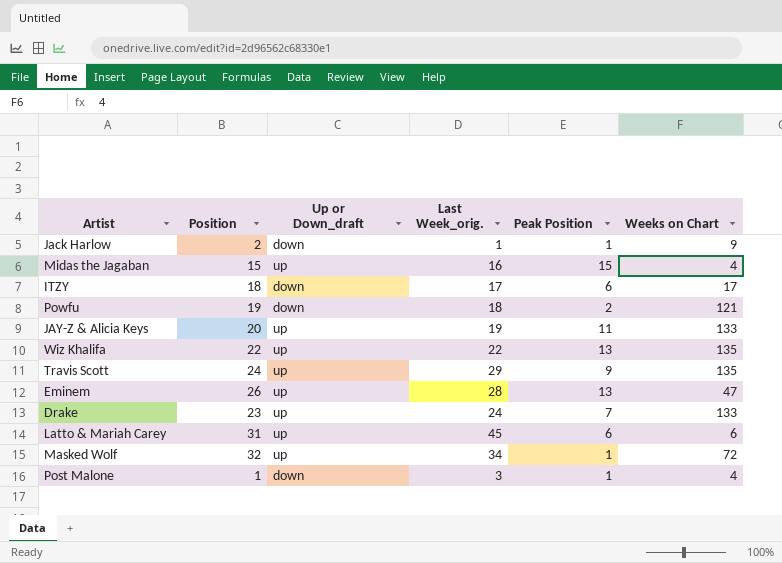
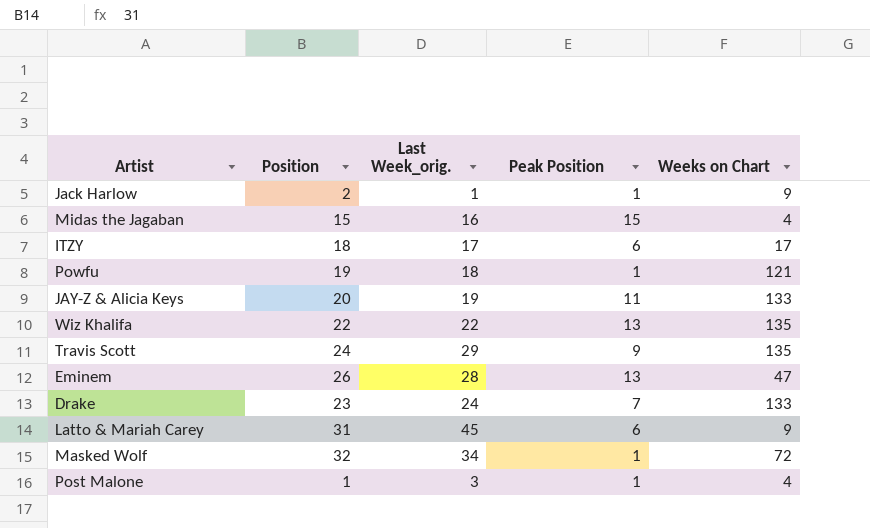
column Up or Down_draft | position: 3 -> none
Powfu | Peak Position: 2 -> 1
Latto & Mariah Carey | Weeks on Chart: 6 -> 9

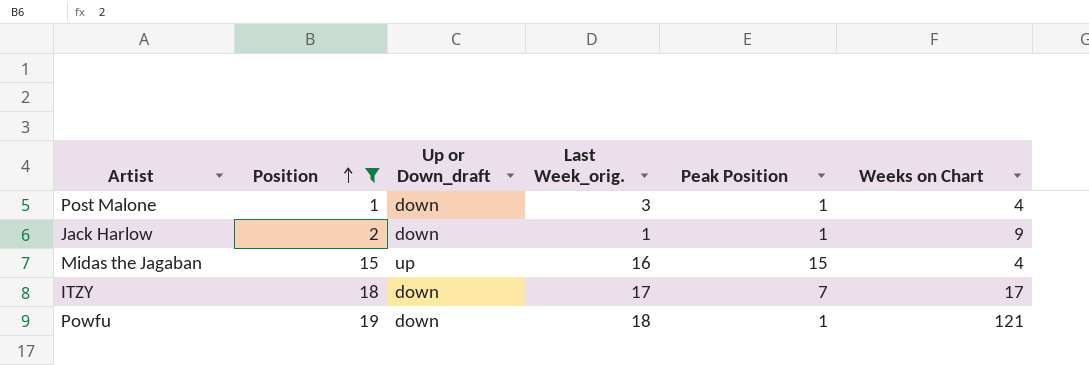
filter: none -> Position <= 19
row order: none -> Position ascending
column Up or Down_draft | position: none -> 3
ITZY | Peak Position: 6 -> 7

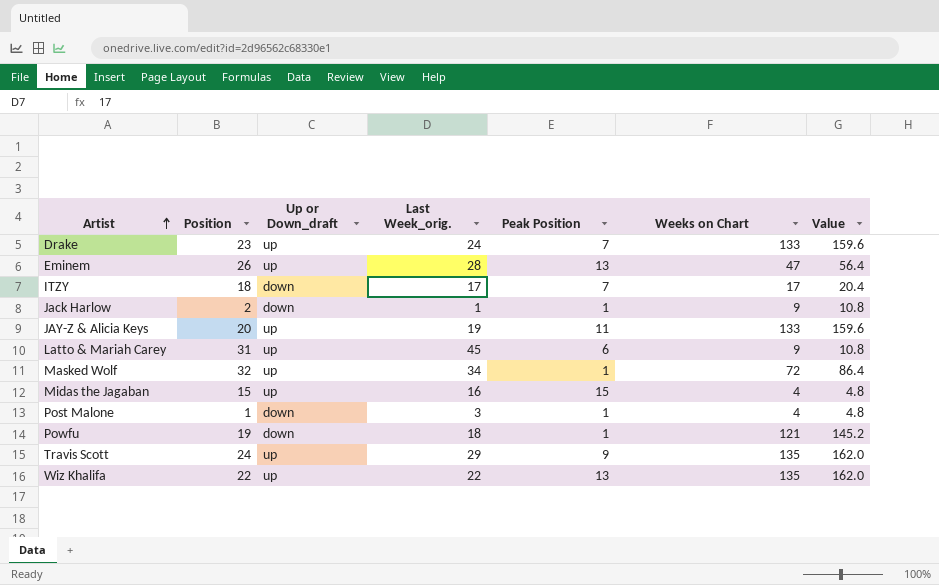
filter: Position <= 19 -> none
row order: Position ascending -> Artist ascending
column Value | formula: none -> [Weeks on Chart] * 1.2

